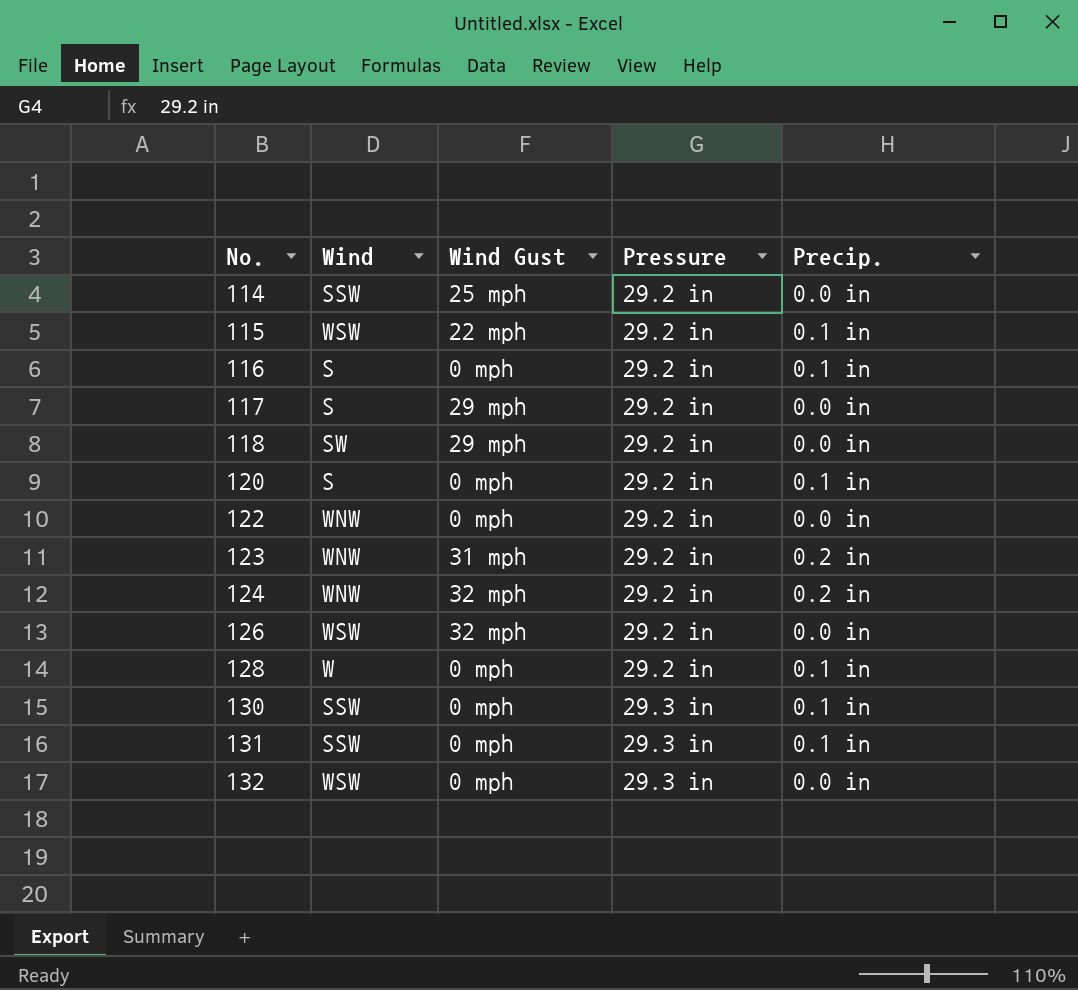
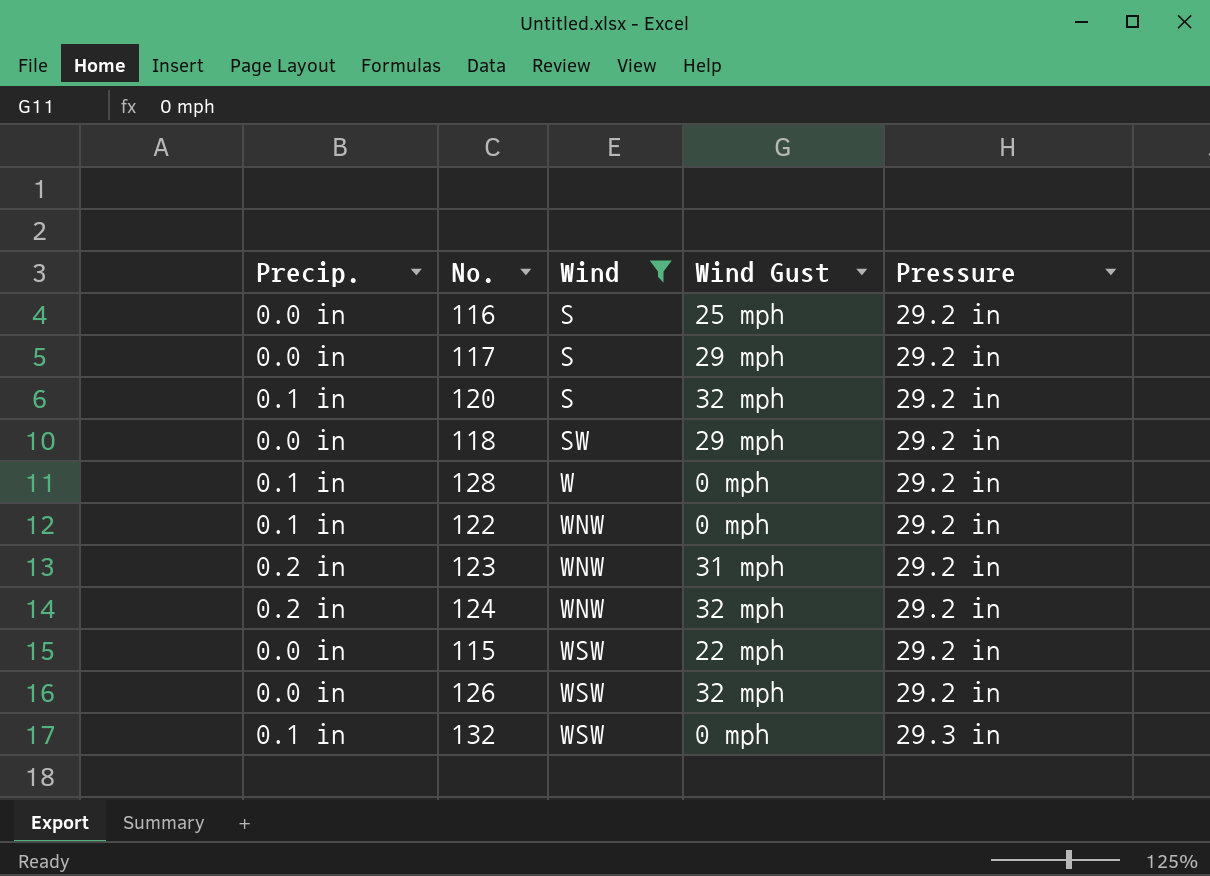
filter: none -> Wind != SSW
row order: No. ascending -> Wind ascending
column Precip. | position: 5 -> 1
116 | Precip.: 0.1 in -> 0.0 in
116 | Wind Gust: 0 mph -> 25 mph
120 | Wind Gust: 0 mph -> 32 mph
122 | Precip.: 0.0 in -> 0.1 in
115 | Precip.: 0.1 in -> 0.0 in
132 | Precip.: 0.0 in -> 0.1 in

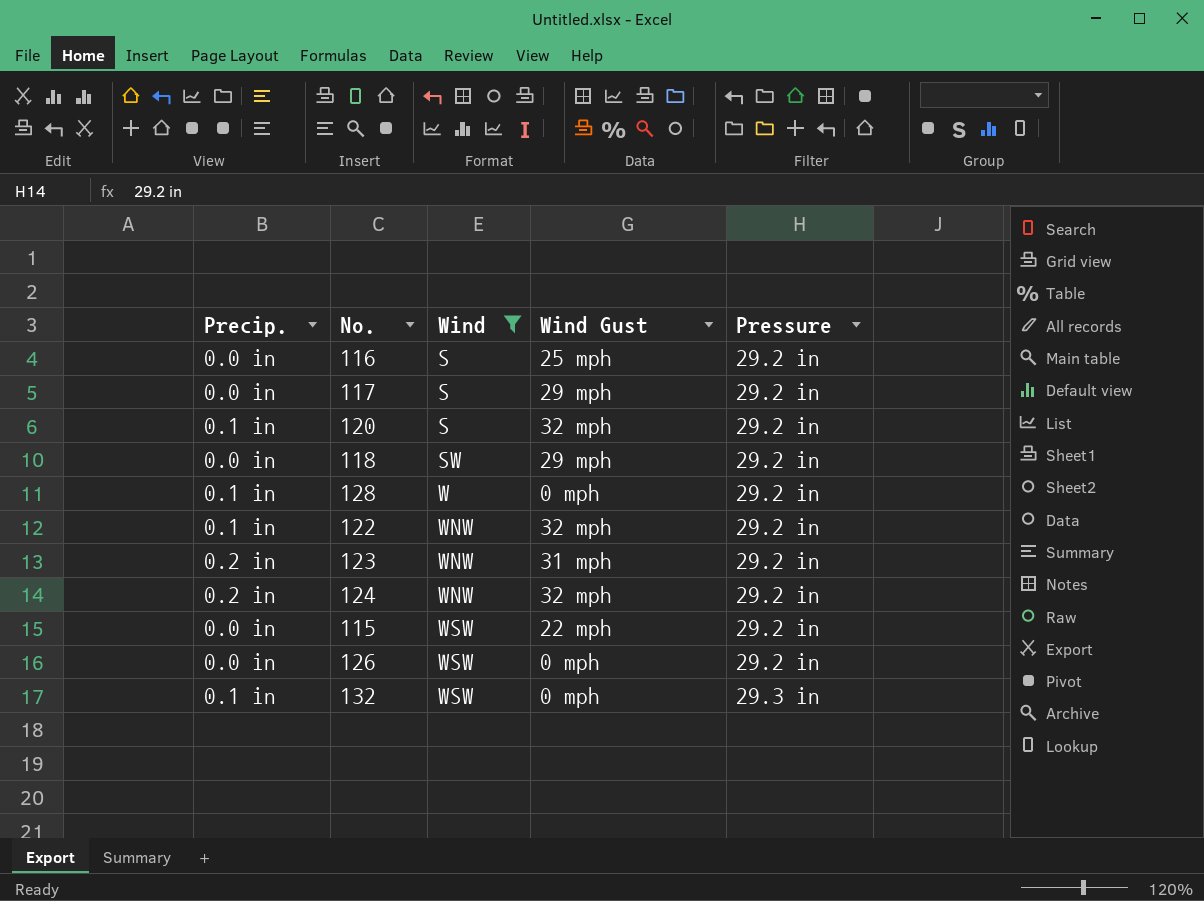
122 | Wind Gust: 0 mph -> 32 mph
126 | Wind Gust: 32 mph -> 0 mph

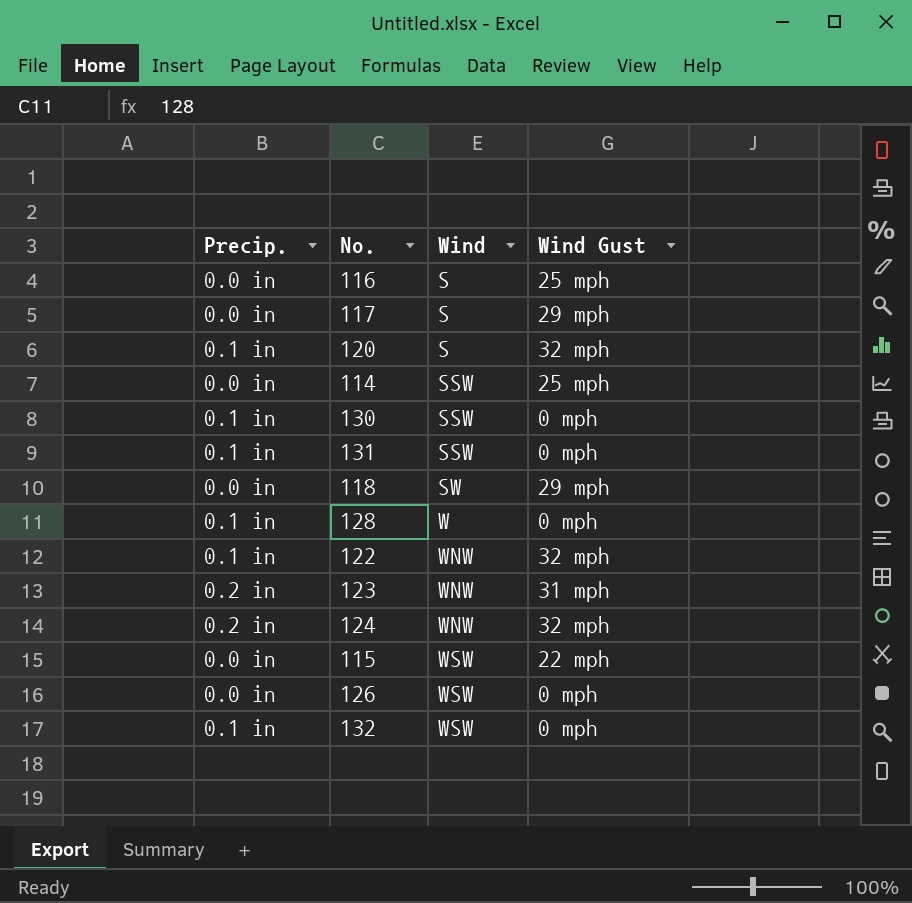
filter: Wind != SSW -> none
column Pressure | position: 5 -> none

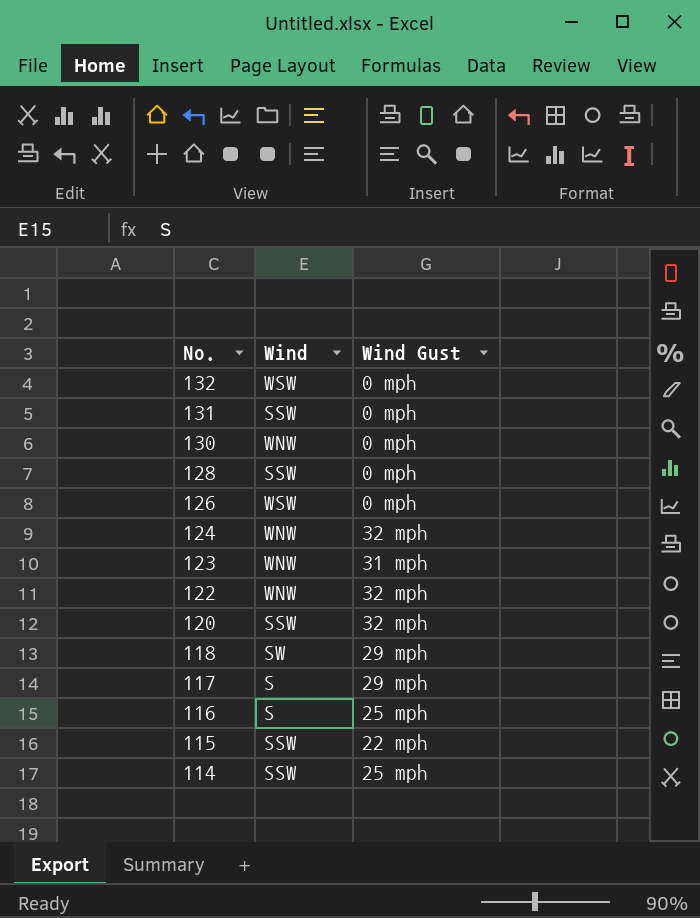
row order: Wind ascending -> No. descending
column Precip. | position: 1 -> none
130 | Wind: SSW -> WNW
128 | Wind: W -> SSW
120 | Wind: S -> SSW
115 | Wind: WSW -> SSW

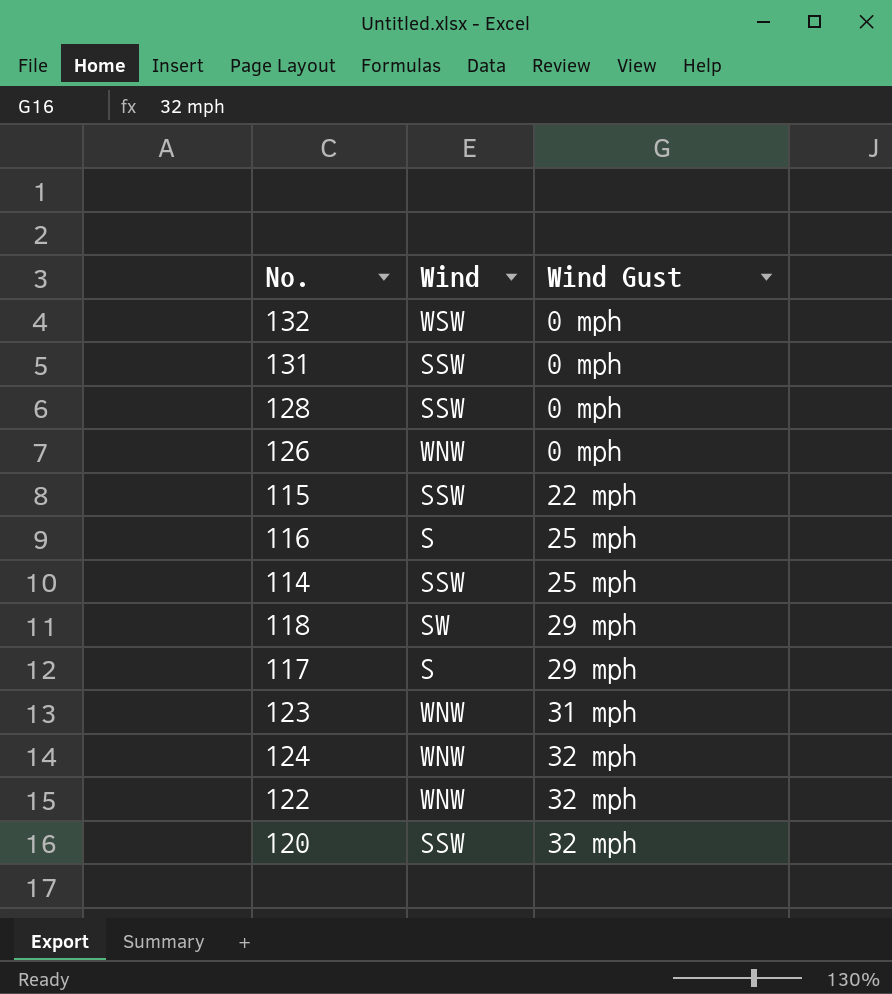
row order: No. descending -> Wind Gust ascending
row 130: WNW | 0 mph -> none
126 | Wind: WSW -> WNW

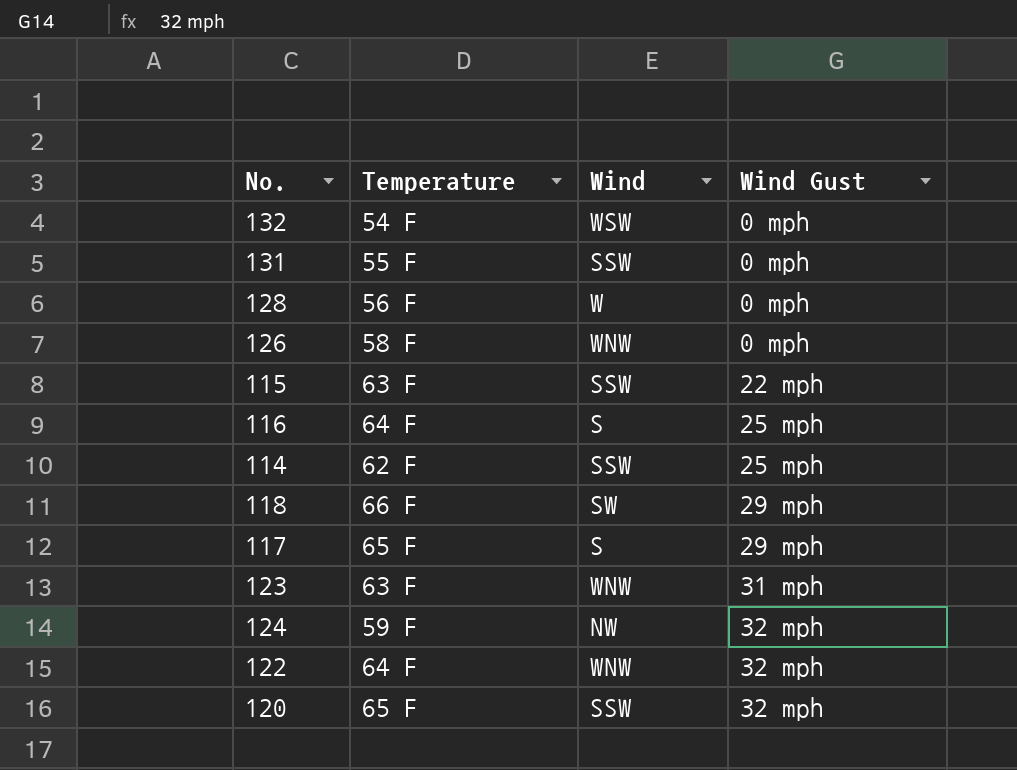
column Temperature | position: none -> 2
128 | Wind: SSW -> W
124 | Wind: WNW -> NW

